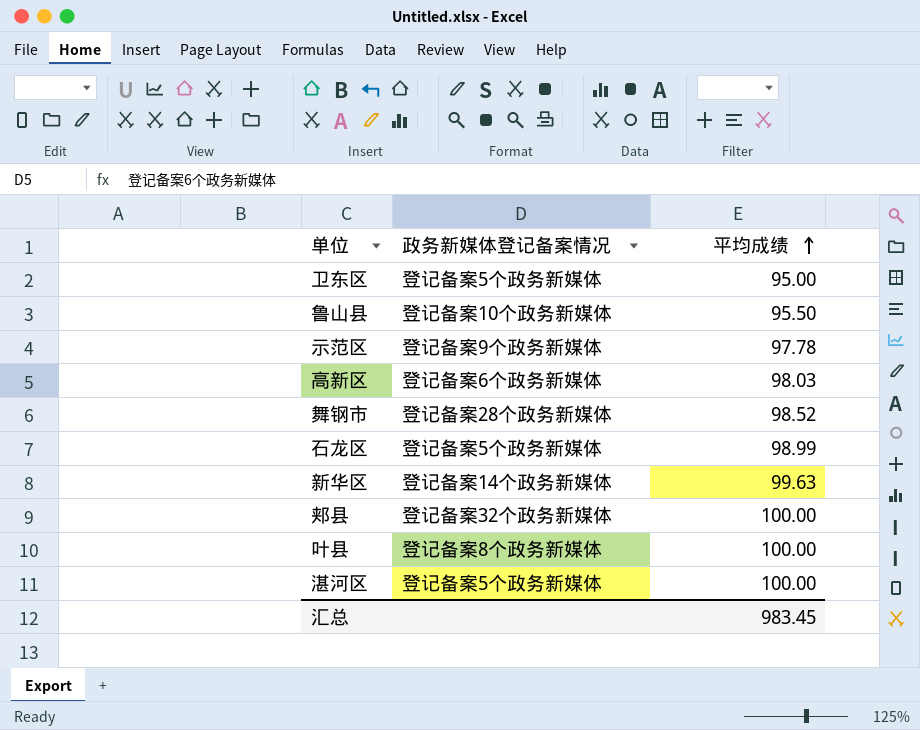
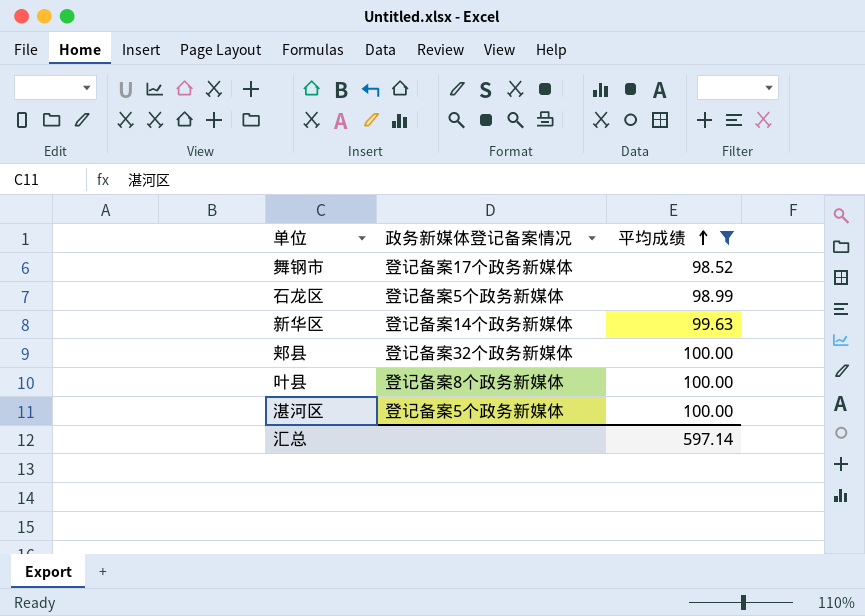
filter: none -> 平均成绩 >= 98.52
舞钢市 | 政务新媒体登记备案情况: 登记备案28个政务新媒体 -> 登记备案17个政务新媒体
汇总 | 平均成绩: 983.45 -> 597.14

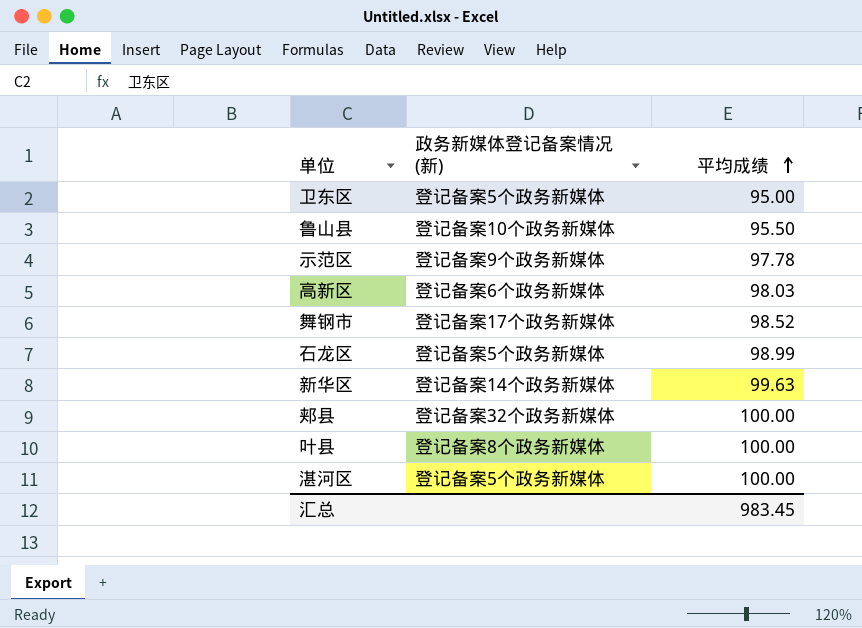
filter: 平均成绩 >= 98.52 -> none
column name: 政务新媒体登记备案情况 -> 政务新媒体登记备案情况 (新)
汇总 | 平均成绩: 597.14 -> 983.45

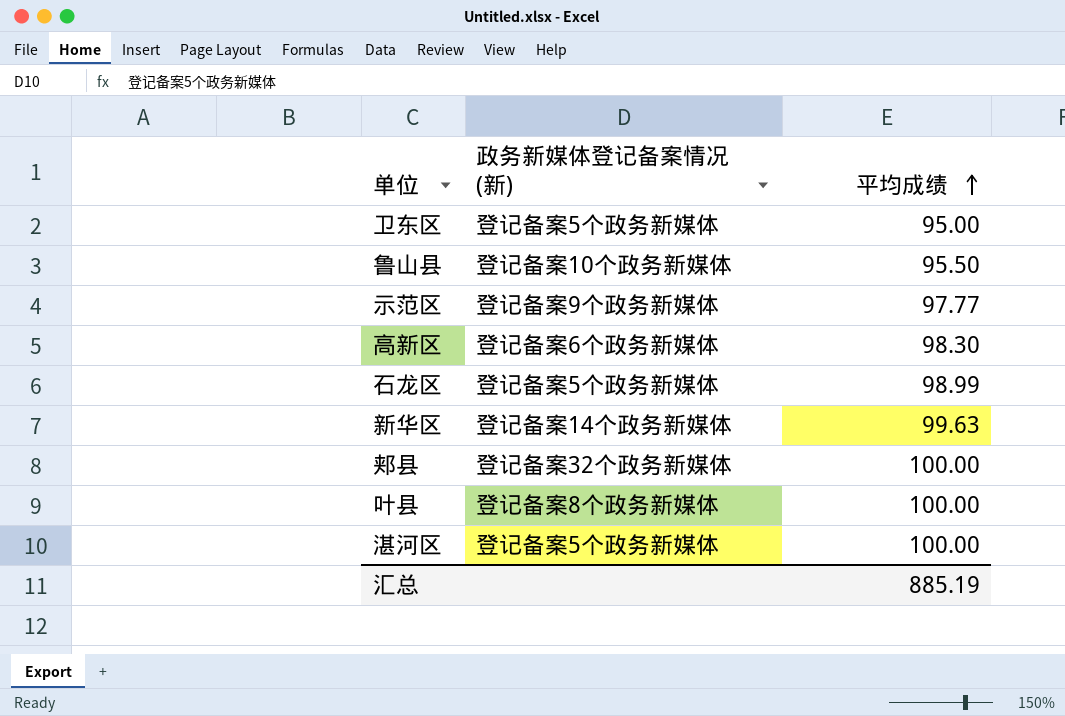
row 舞钢市: 登记备案17个政务新媒体 | 98.52 -> none
示范区 | 平均成绩: 97.78 -> 97.77
高新区 | 平均成绩: 98.03 -> 98.30
汇总 | 平均成绩: 983.45 -> 885.19

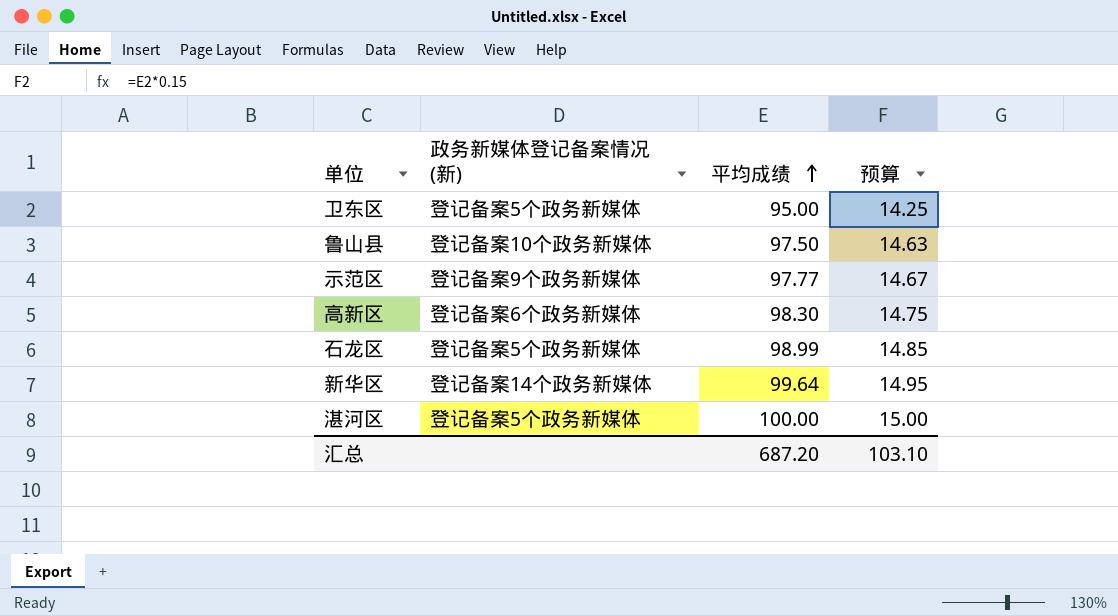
column 预算 | formula: none -> [平均成绩] * 0.15
row 郏县: 登记备案32个政务新媒体 | 100.00 -> none
row 叶县: 登记备案8个政务新媒体 | 100.00 -> none
鲁山县 | 平均成绩: 95.50 -> 97.50
新华区 | 平均成绩: 99.63 -> 99.64
汇总 | 平均成绩: 885.19 -> 687.20

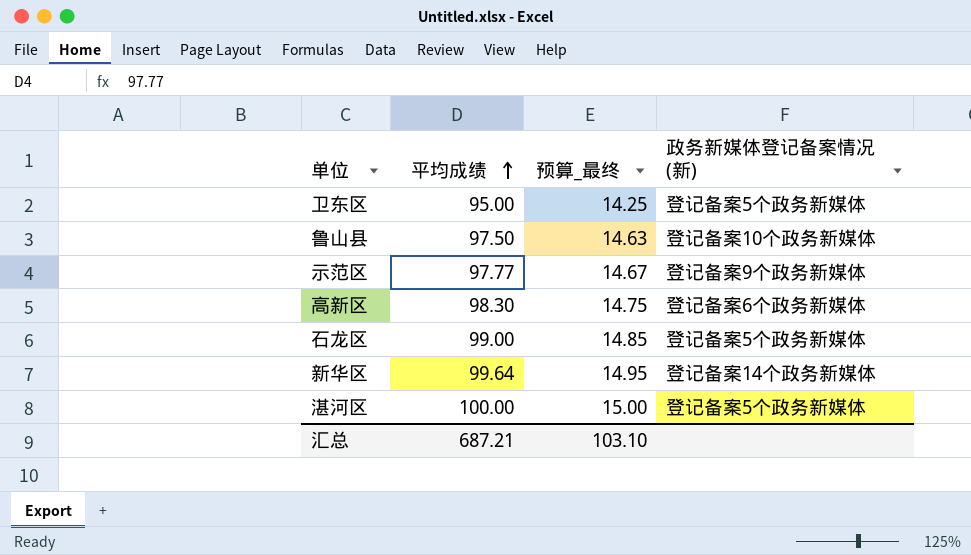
column name: 预算 -> 预算_最终
column 政务新媒体登记备案情况 (新) | position: 2 -> 4
石龙区 | 平均成绩: 98.99 -> 99.00
汇总 | 平均成绩: 687.20 -> 687.21

